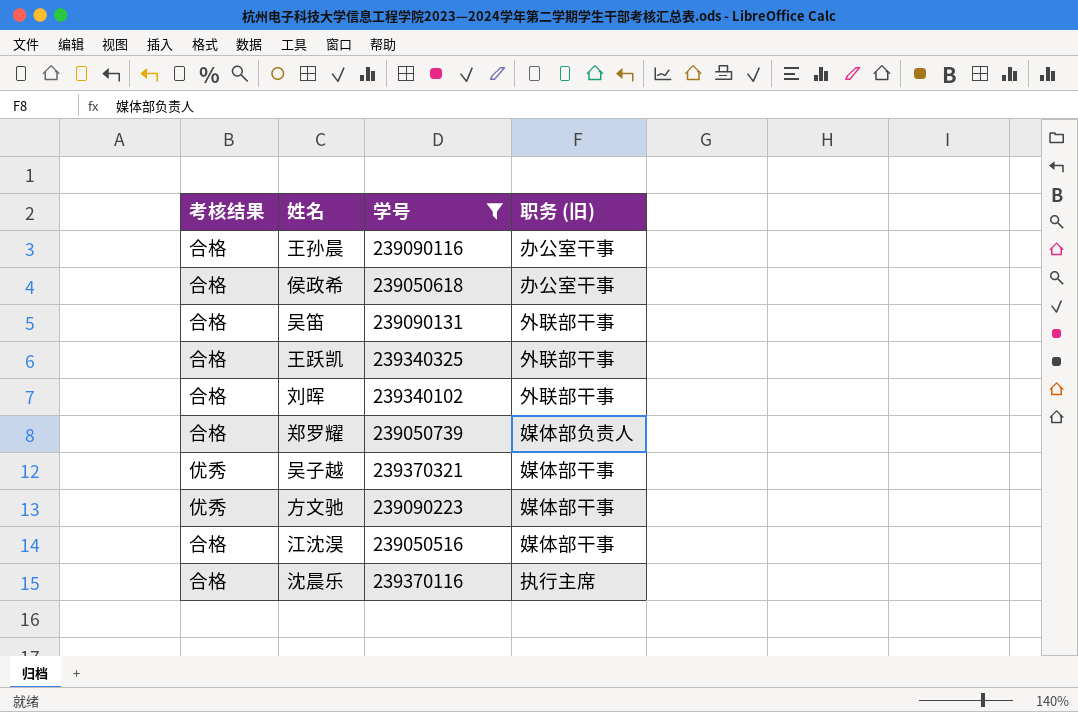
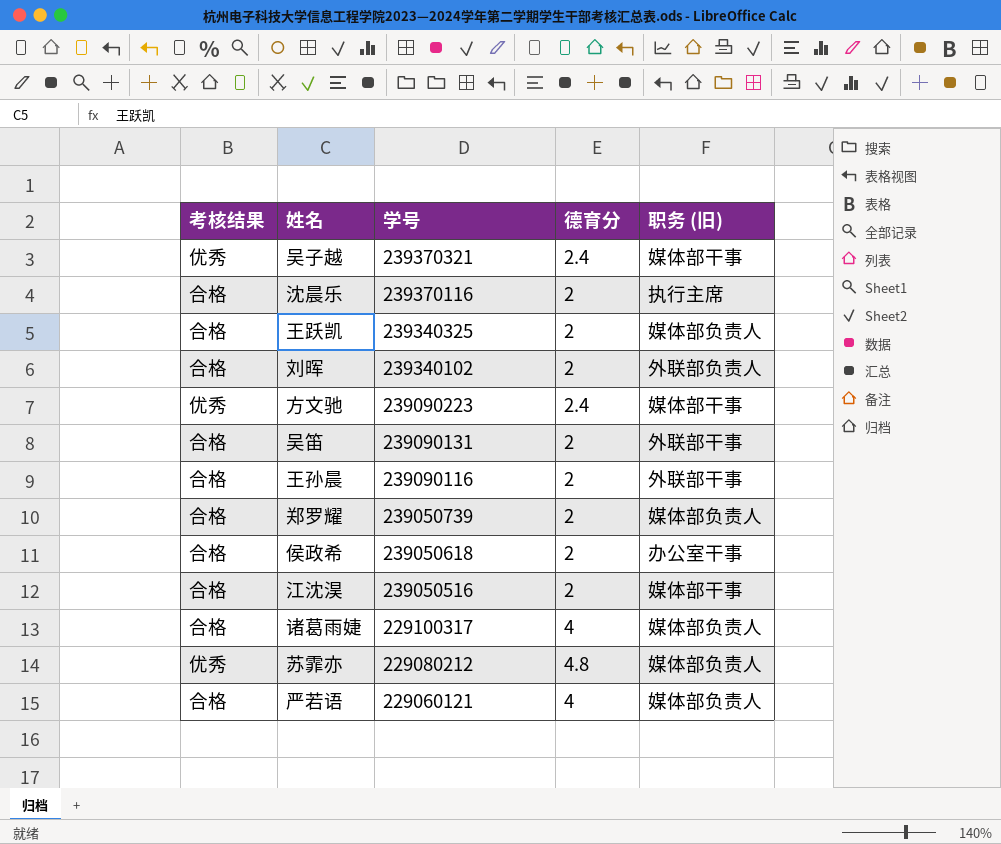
filter: 学号 >= 239050516 -> none
row order: none -> 学号 descending
column 德育分 | position: none -> 4
王跃凯 | 职务 (旧): 外联部干事 -> 媒体部负责人
刘晖 | 职务 (旧): 外联部干事 -> 外联部负责人
王孙晨 | 职务 (旧): 办公室干事 -> 外联部干事

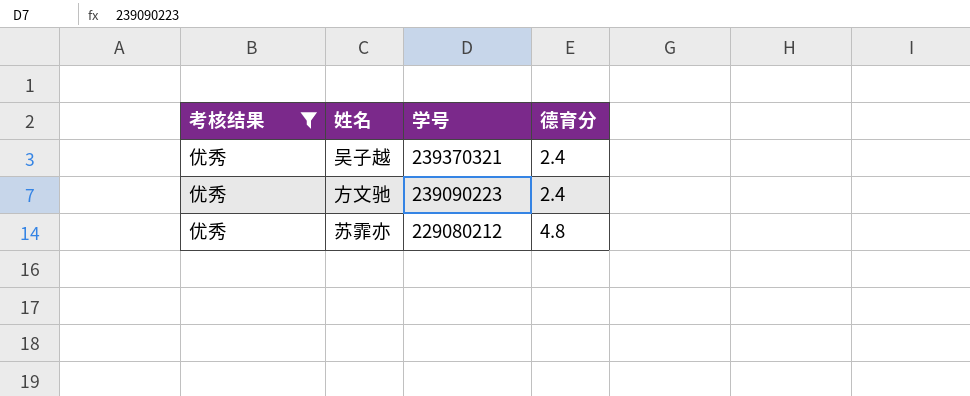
filter: none -> 考核结果 = 优秀
column 职务 (旧) | position: 5 -> none

